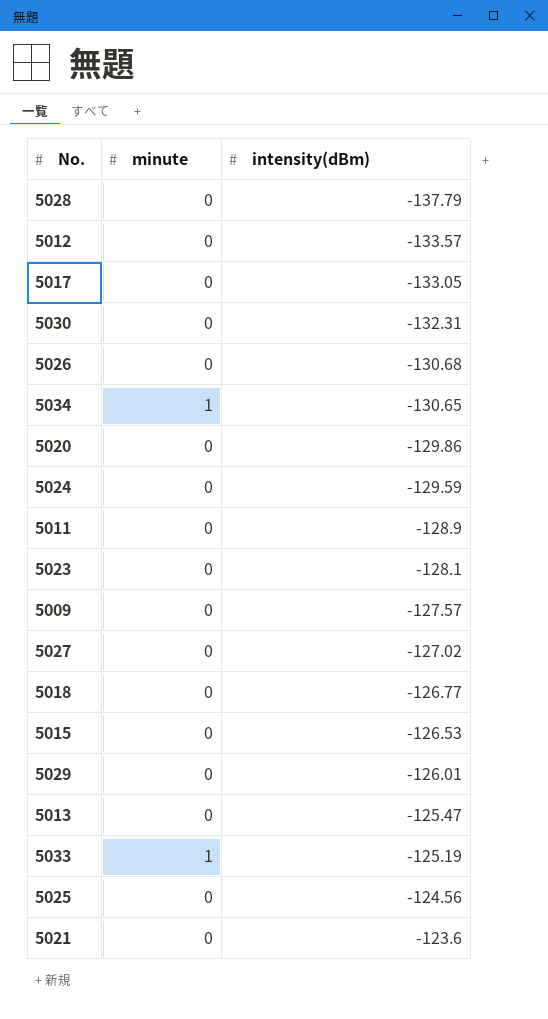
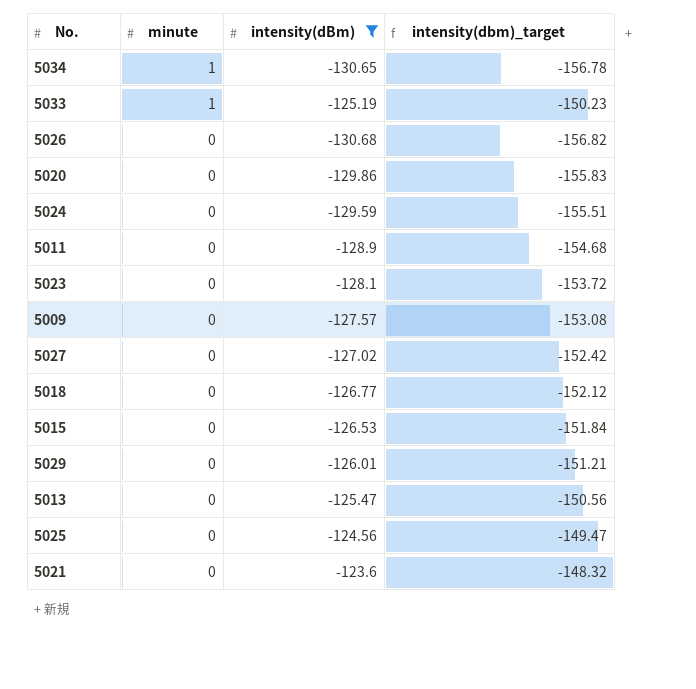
filter: none -> intensity(dBm) >= -130.68
row order: intensity(dBm) ascending -> minute descending
column intensity(dbm)_target | formula: none -> [intensity(dBm)] * 1.2

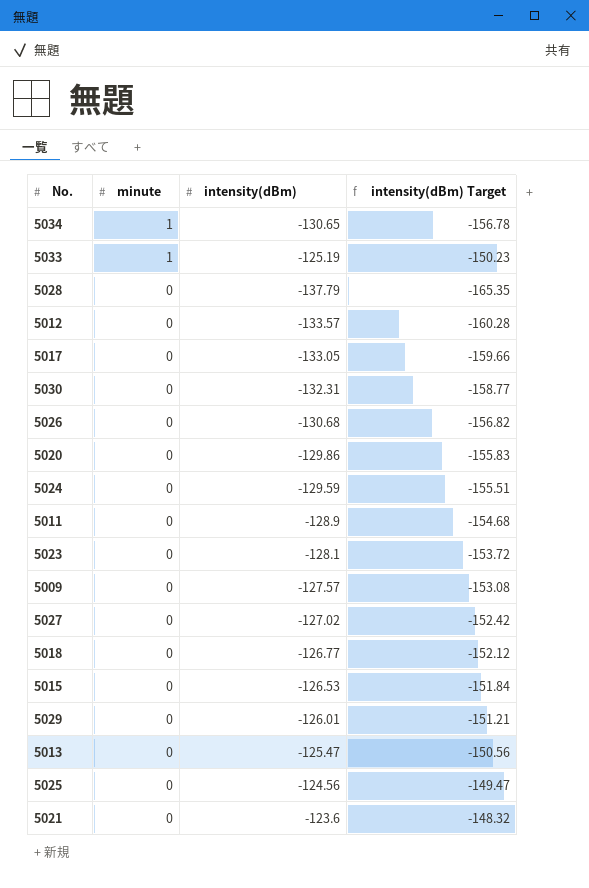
filter: intensity(dBm) >= -130.68 -> none
column name: intensity(dbm)_target -> intensity(dBm) Target

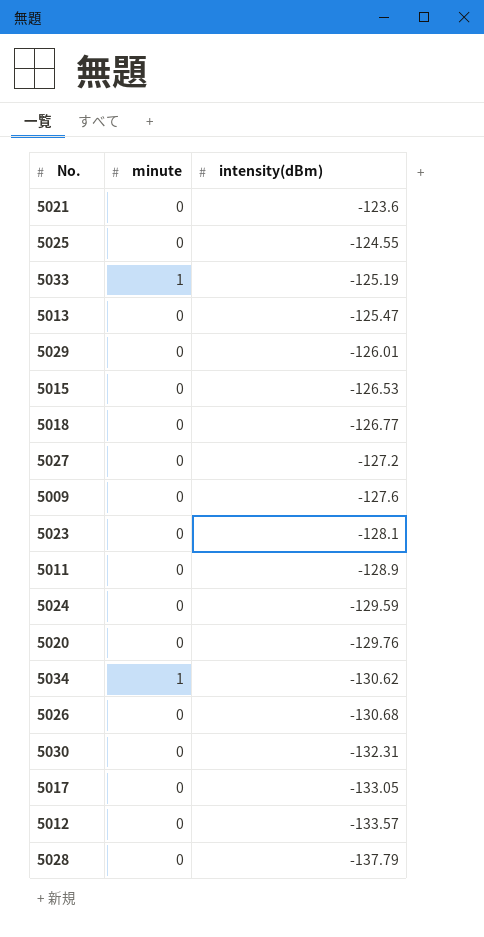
row order: minute descending -> intensity(dBm) descending
column intensity(dBm) Target | formula: [intensity(dBm)] * 1.2 -> none
5025 | intensity(dBm): -124.56 -> -124.55
5027 | intensity(dBm): -127.02 -> -127.2
5009 | intensity(dBm): -127.57 -> -127.6
5020 | intensity(dBm): -129.86 -> -129.76
5034 | intensity(dBm): -130.65 -> -130.62

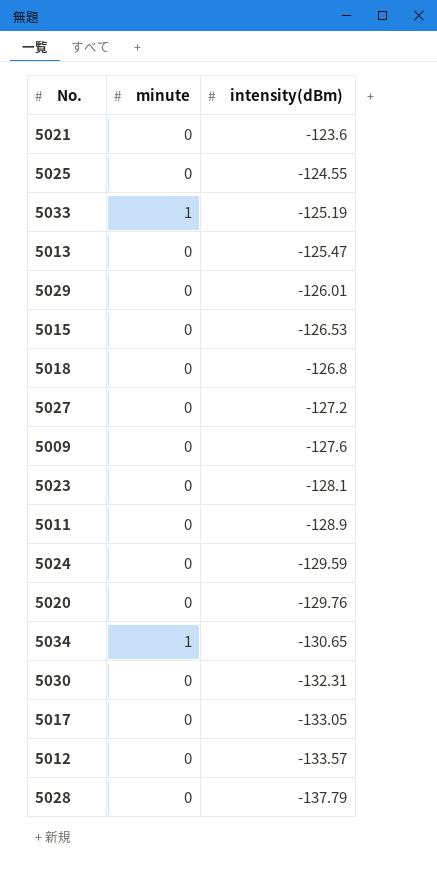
row 5026: 0 | -130.68 -> none
5018 | intensity(dBm): -126.77 -> -126.8
5034 | intensity(dBm): -130.62 -> -130.65

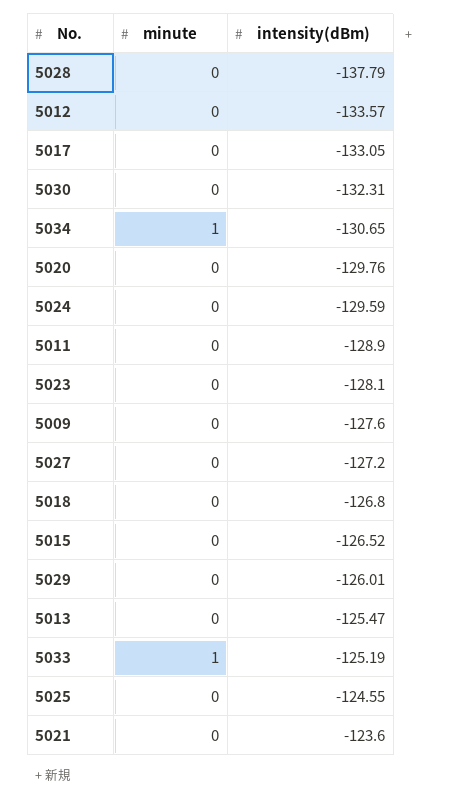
row order: intensity(dBm) descending -> intensity(dBm) ascending
5015 | intensity(dBm): -126.53 -> -126.52

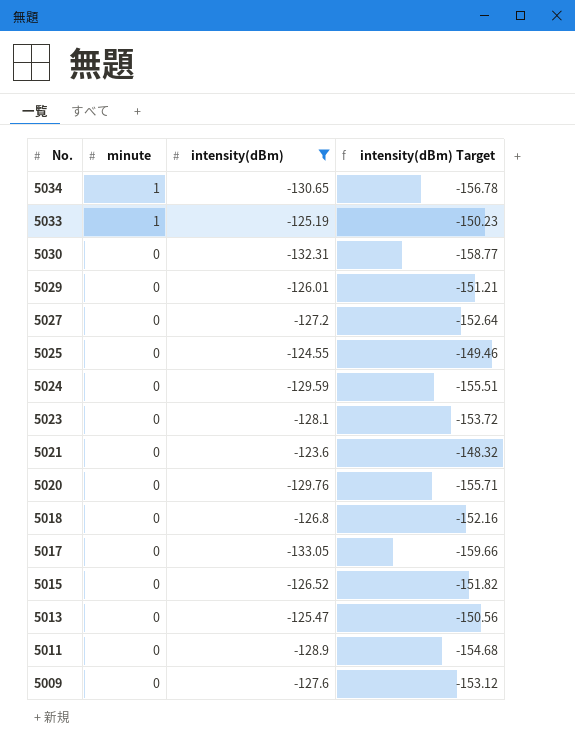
filter: none -> intensity(dBm) >= -133.05
row order: intensity(dBm) ascending -> No. descending
column intensity(dBm) Target | formula: none -> [intensity(dBm)] * 1.2

